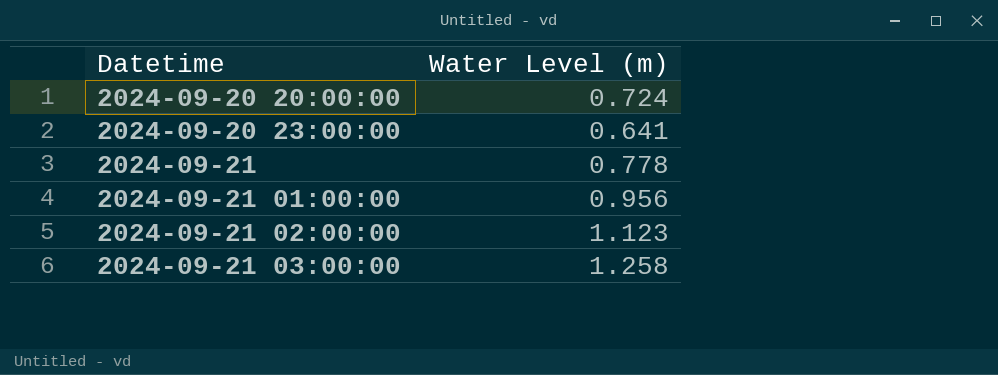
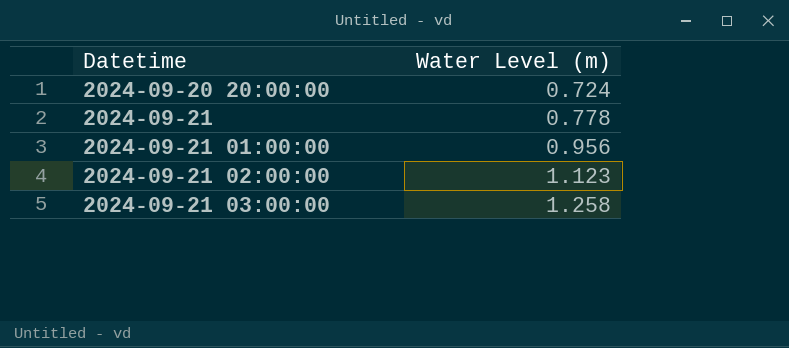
row 2024-09-20 23:00:00: 0.641 -> none

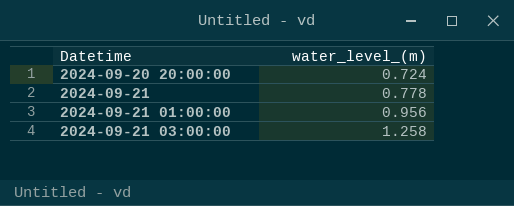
column name: Water Level (m) -> water_level_(m)
row 2024-09-21 02:00:00: 1.123 -> none

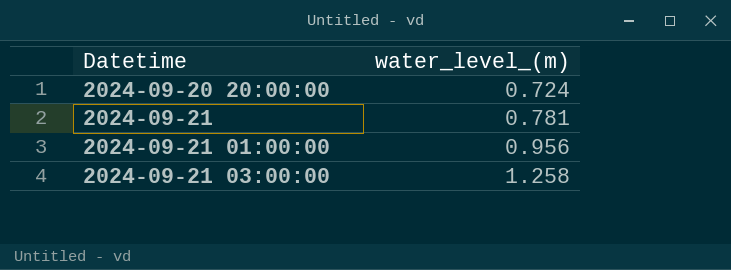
2024-09-21 | water_level_(m): 0.778 -> 0.781

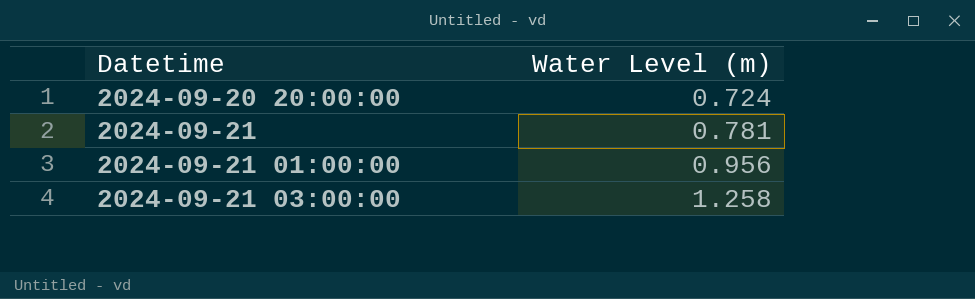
column name: water_level_(m) -> Water Level (m)

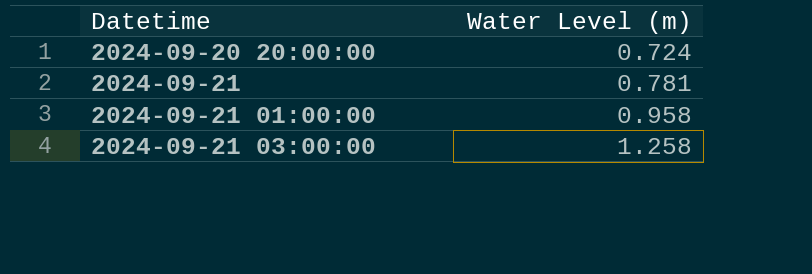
2024-09-21 01:00:00 | Water Level (m): 0.956 -> 0.958

